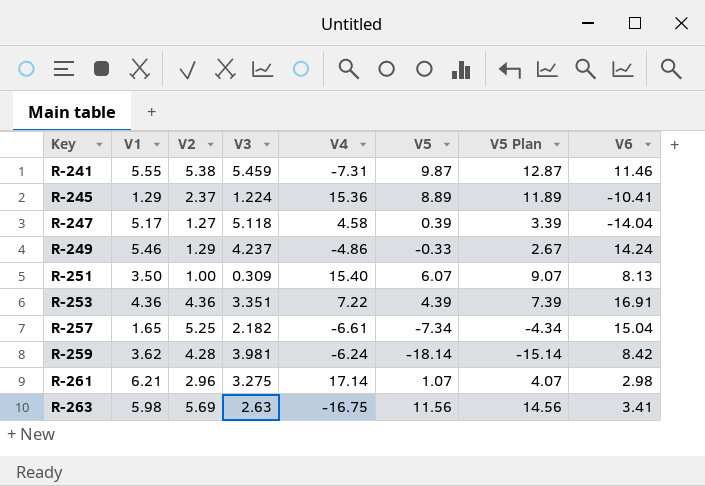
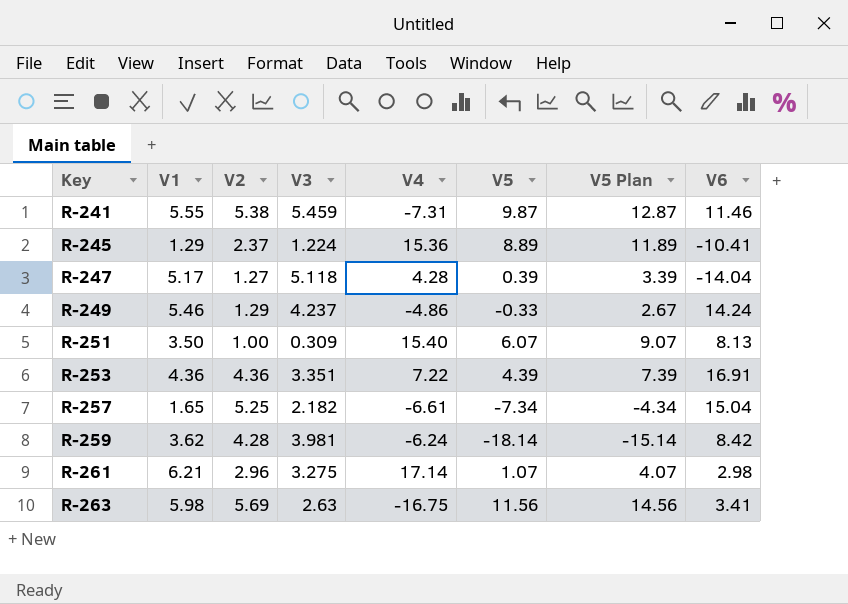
R-247 | V4: 4.58 -> 4.28

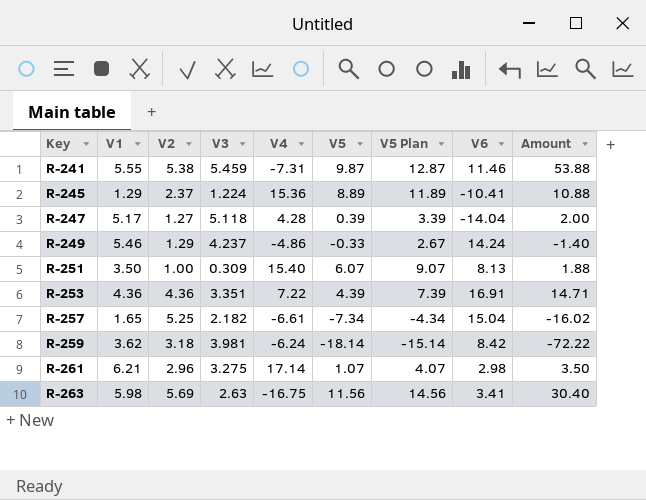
column Amount | formula: none -> [V3] * [V5]
R-259 | V2: 4.28 -> 3.18

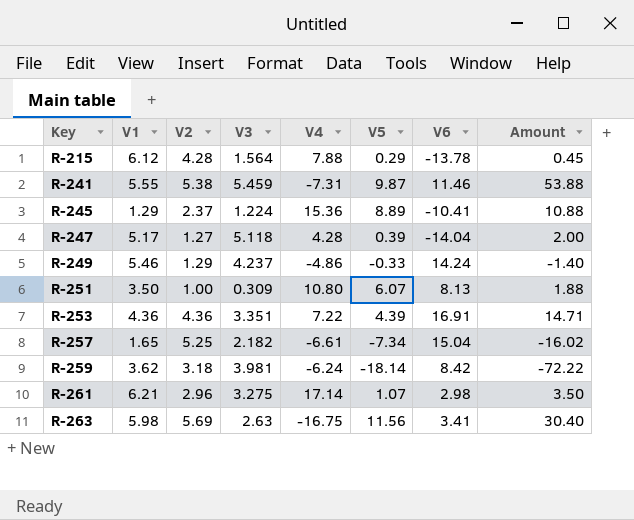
column V5 Plan | formula: [V5] + 3 -> none
row R-215: none -> 6.12 | 4.28 | 1.564 | 7.88 | 0.29 | -13.78 | 0.45
R-251 | V4: 15.40 -> 10.80

